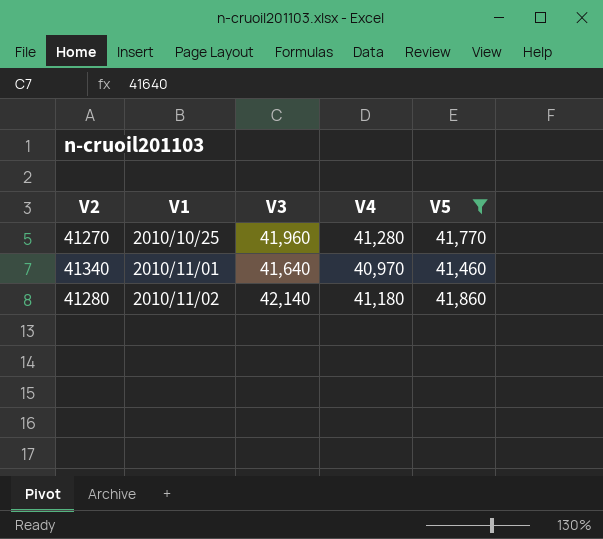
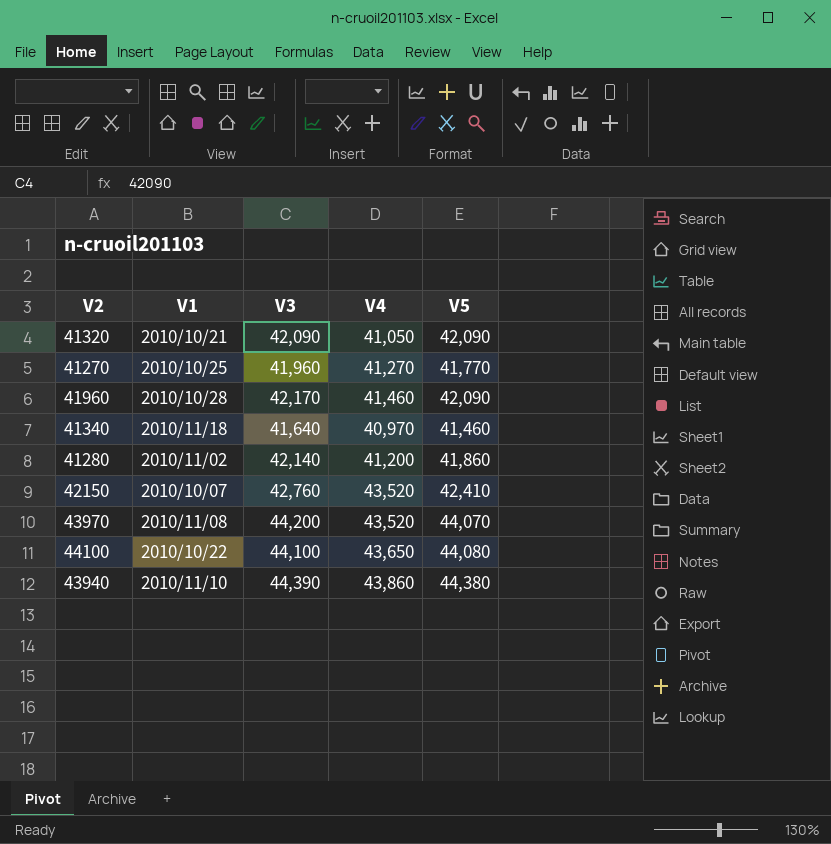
filter: V5 <= 41,860 -> none
41270 | V4: 41,280 -> 41,270
41340 | V1: 2010/11/01 -> 2010/11/18
41280 | V4: 41,180 -> 41,200

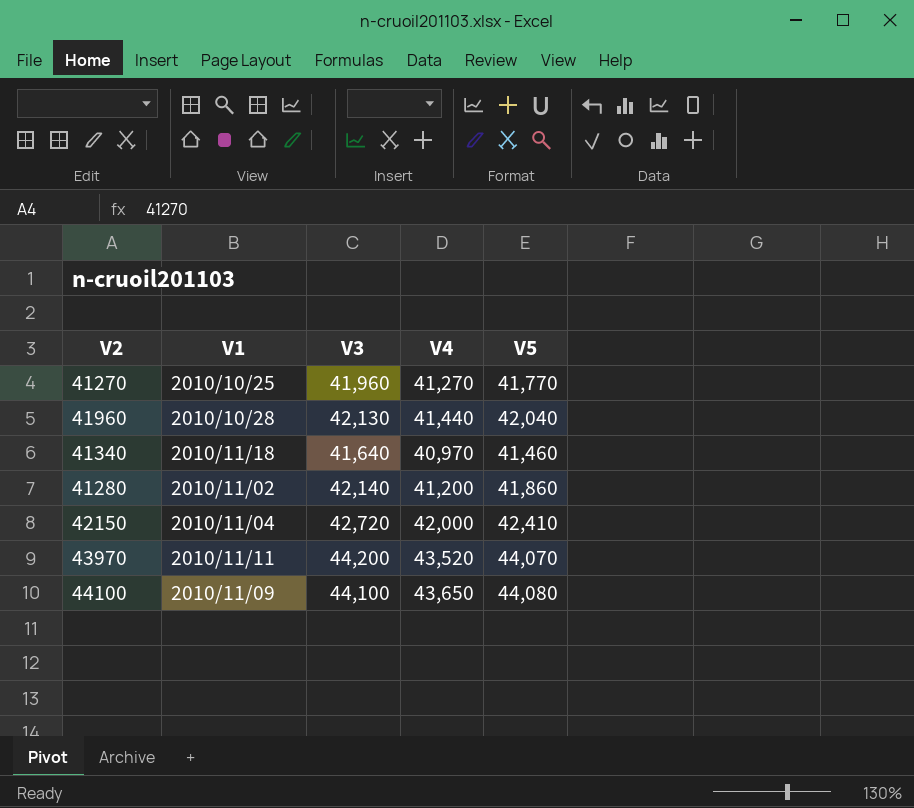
row 41320: 2010/10/21 | 42,090 | 41,050 | 42,090 -> none
row 43940: 2010/11/10 | 44,390 | 43,860 | 44,380 -> none
41960 | V3: 42,170 -> 42,130
41960 | V4: 41,460 -> 41,440
41960 | V5: 42,090 -> 42,040
42150 | V1: 2010/10/07 -> 2010/11/04
42150 | V3: 42,760 -> 42,720
42150 | V4: 43,520 -> 42,000
43970 | V1: 2010/11/08 -> 2010/11/11
44100 | V1: 2010/10/22 -> 2010/11/09

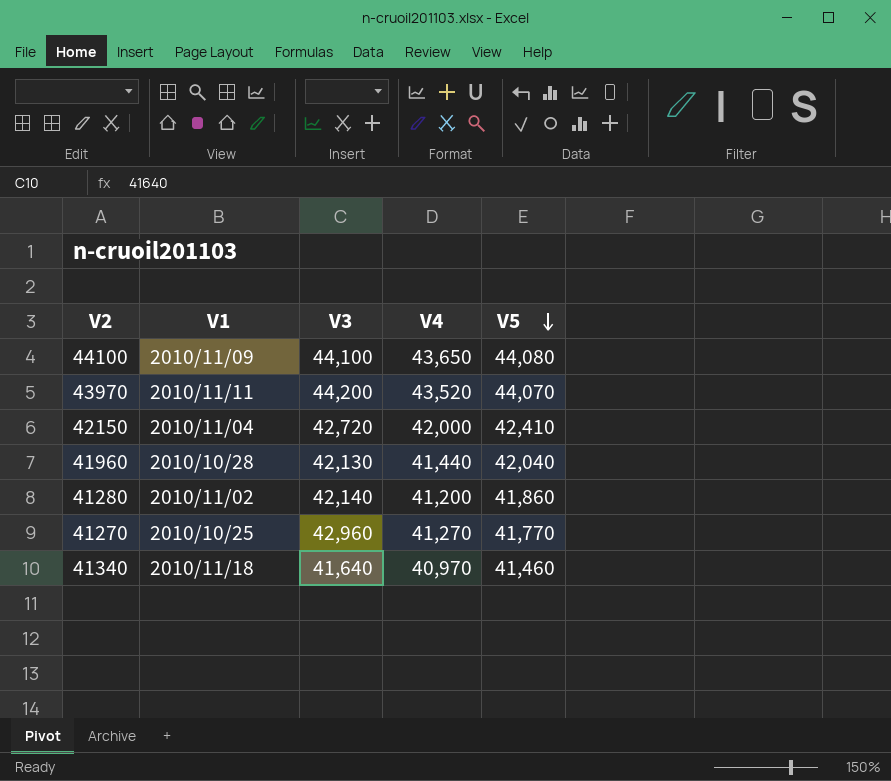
row order: none -> V5 descending
41270 | V3: 41,960 -> 42,960

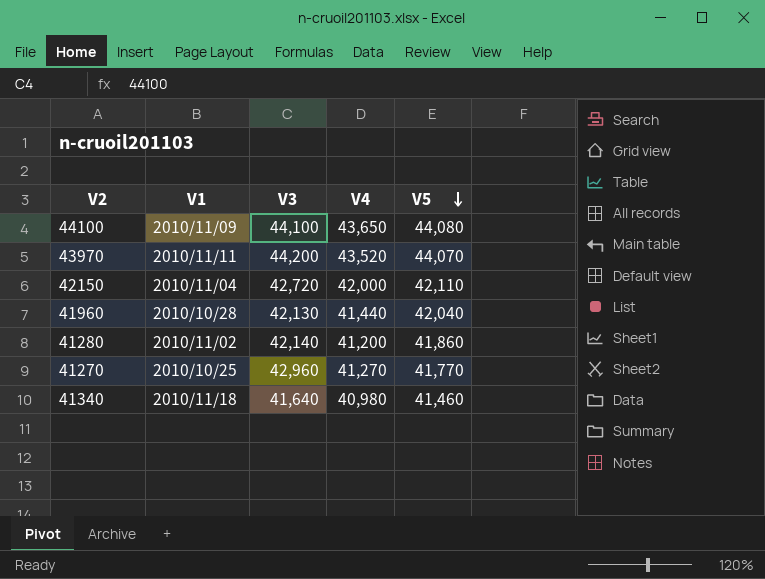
42150 | V5: 42,410 -> 42,110
41340 | V4: 40,970 -> 40,980

